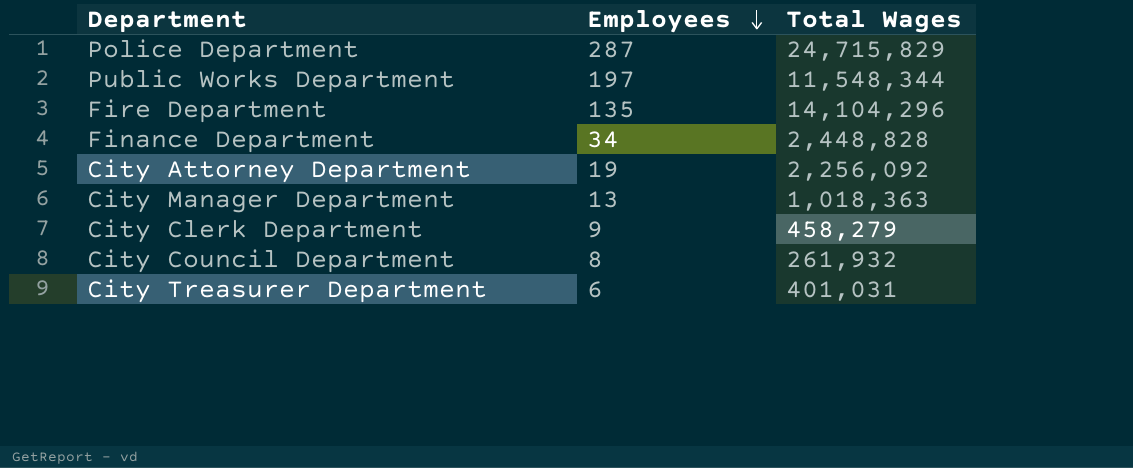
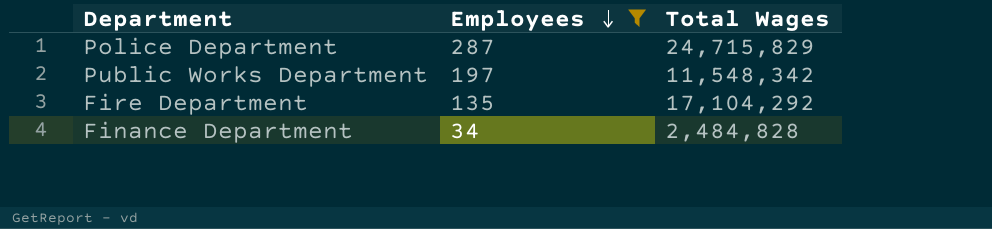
filter: none -> Employees >= 34
Public Works Department | Total Wages: 11,548,344 -> 11,548,342
Fire Department | Total Wages: 14,104,296 -> 17,104,292
Finance Department | Total Wages: 2,448,828 -> 2,484,828

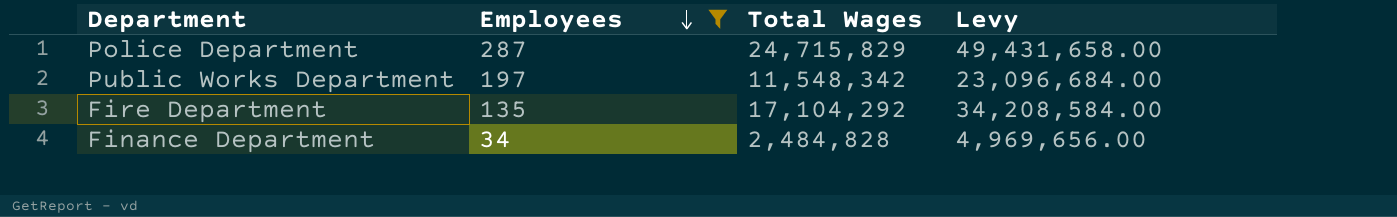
column Levy | formula: none -> [Total Wages] * 2

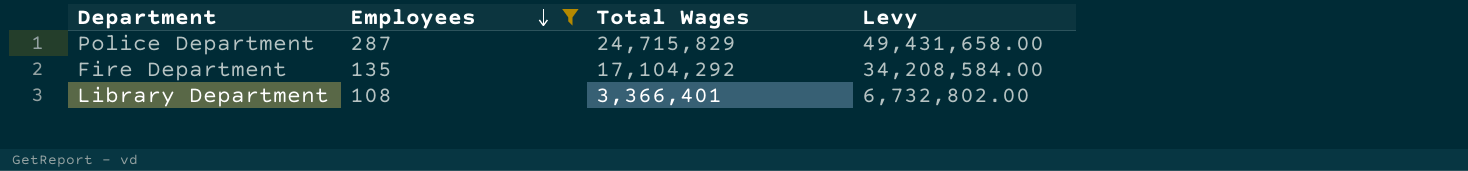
row Public Works Department: 197 | 11,548,342 | 23,096,684.00 -> none
row Finance Department: 34 | 2,484,828 | 4,969,656.00 -> none
row Library Department: none -> 108 | 3,366,401 | 6,732,802.00

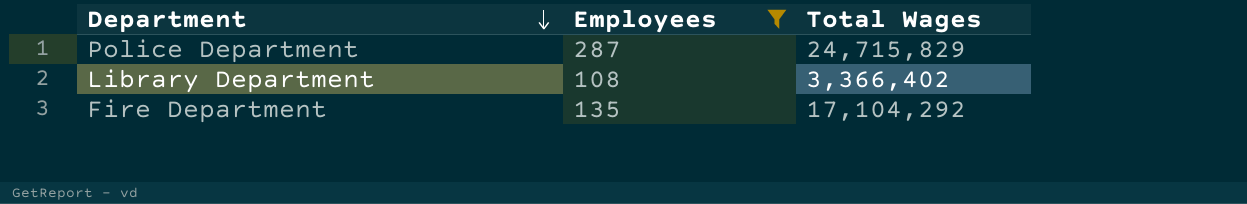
row order: Employees descending -> Department descending
column Levy | formula: [Total Wages] * 2 -> none
Library Department | Total Wages: 3,366,401 -> 3,366,402

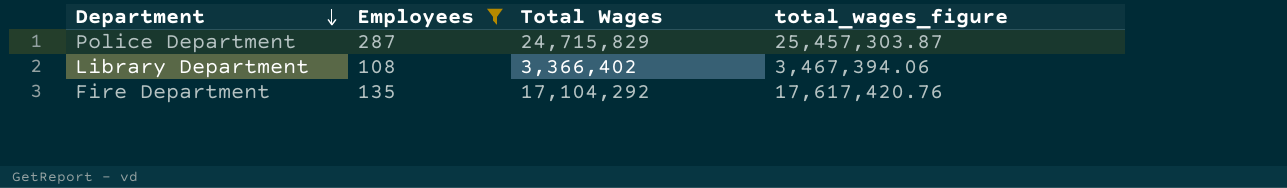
column total_wages_figure | formula: none -> [Total Wages] * 1.03

